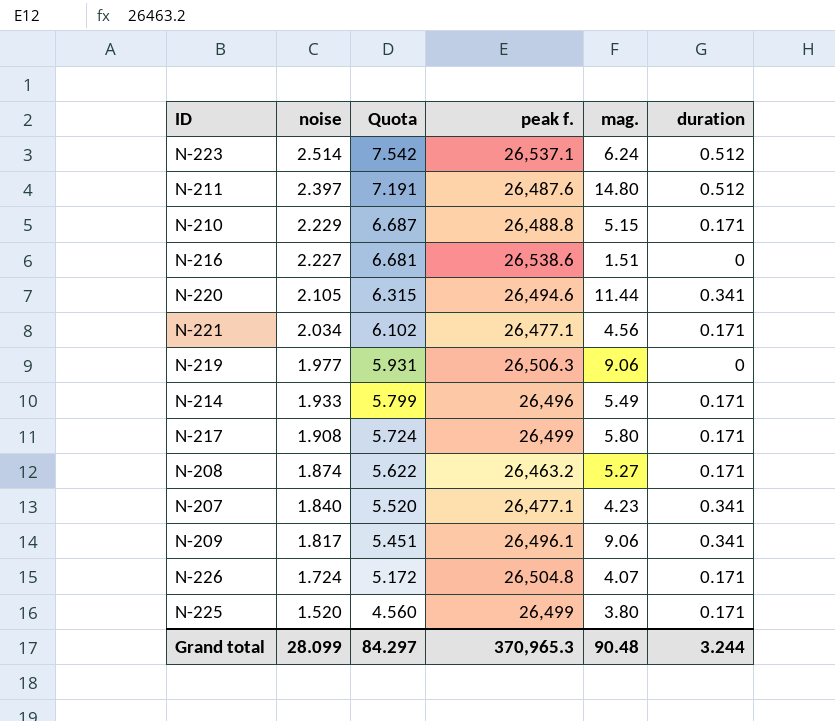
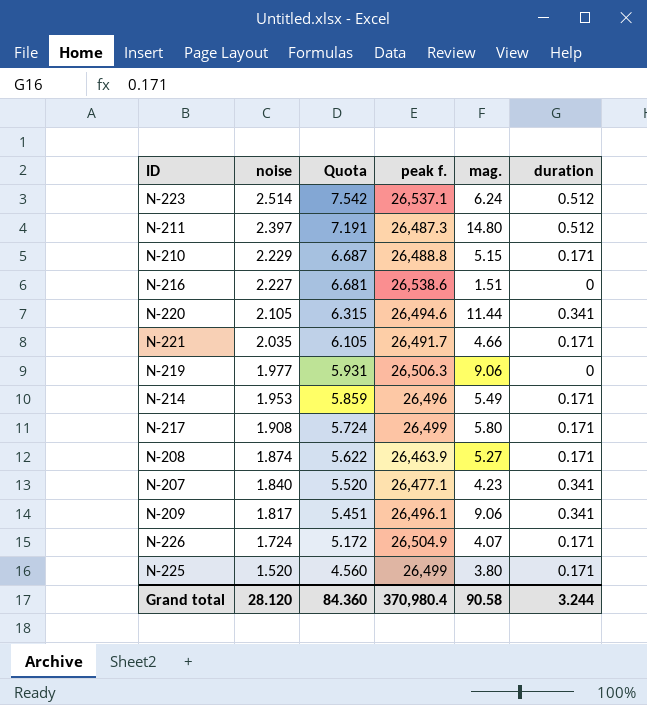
N-211 | peak f.: 26,487.6 -> 26,487.3
N-221 | noise: 2.034 -> 2.035
N-221 | Quota: 6.102 -> 6.105
N-221 | peak f.: 26,477.1 -> 26,491.7
N-221 | mag.: 4.56 -> 4.66
N-214 | noise: 1.933 -> 1.953
N-214 | Quota: 5.799 -> 5.859
N-208 | peak f.: 26,463.2 -> 26,463.9
N-226 | peak f.: 26,504.8 -> 26,504.9
Grand total | noise: 28.099 -> 28.120
Grand total | Quota: 84.297 -> 84.360
Grand total | peak f.: 370,965.3 -> 370,980.4
Grand total | mag.: 90.48 -> 90.58

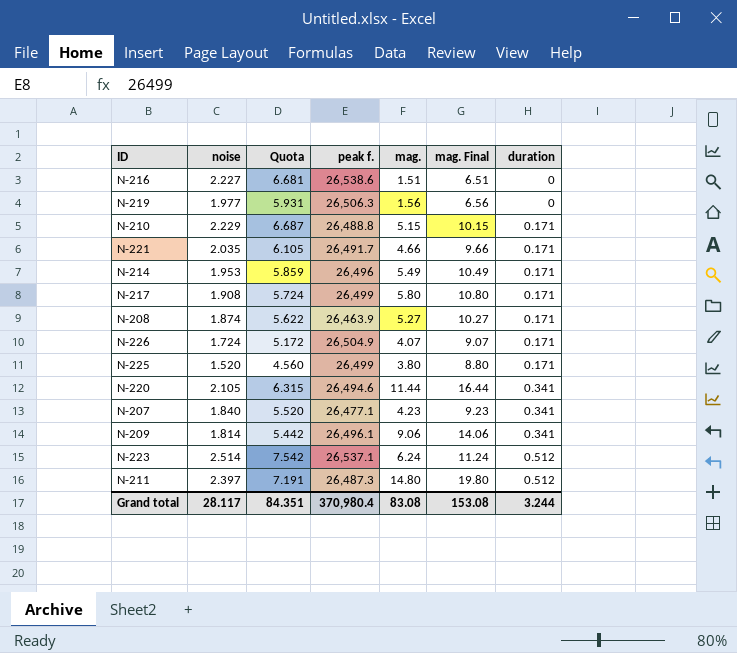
row order: noise descending -> duration ascending
column mag. Final | formula: none -> [mag.] + 5
N-219 | mag.: 9.06 -> 1.56
N-209 | noise: 1.817 -> 1.814
N-209 | Quota: 5.451 -> 5.442
Grand total | noise: 28.120 -> 28.117
Grand total | Quota: 84.360 -> 84.351
Grand total | mag.: 90.58 -> 83.08

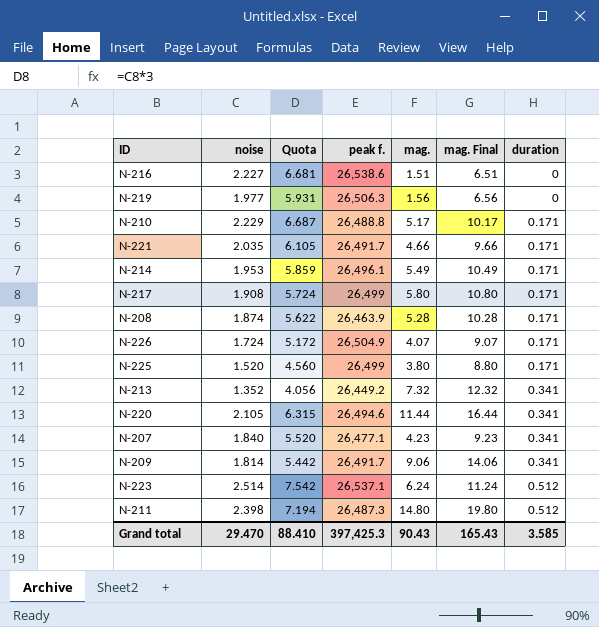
N-210 | mag.: 5.15 -> 5.17
N-210 | mag. Final: 10.15 -> 10.17
N-214 | peak f.: 26,496 -> 26,496.1
N-208 | mag.: 5.27 -> 5.28
N-208 | mag. Final: 10.27 -> 10.28
row N-213: none -> 1.352 | 4.056 | 26,449.2 | 7.32 | 12.32 | 0.341
N-209 | peak f.: 26,496.1 -> 26,491.7
N-211 | noise: 2.397 -> 2.398
N-211 | Quota: 7.191 -> 7.194
Grand total | noise: 28.117 -> 29.470
Grand total | Quota: 84.351 -> 88.410
Grand total | peak f.: 370,980.4 -> 397,425.3
Grand total | mag.: 83.08 -> 90.43
Grand total | mag. Final: 153.08 -> 165.43
Grand total | duration: 3.244 -> 3.585

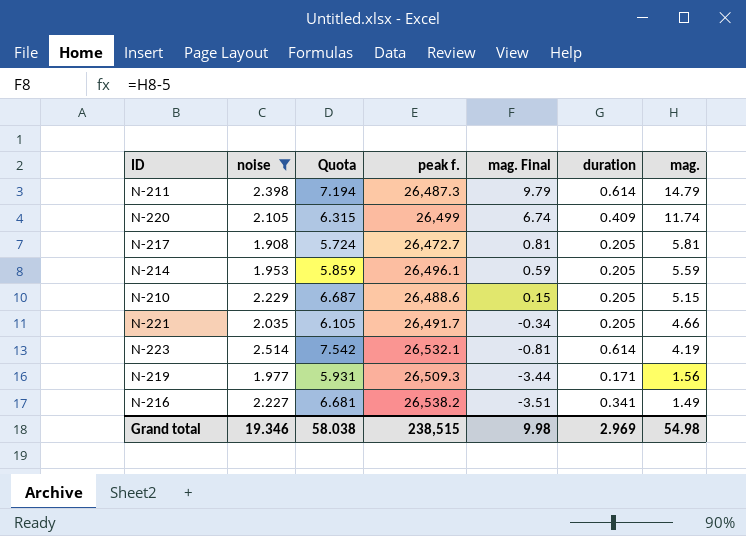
filter: none -> noise >= 1.908
row order: duration ascending -> mag. Final descending
column mag. Final | formula: [mag.] + 5 -> [mag.] - 5
column mag. | position: 5 -> 7
N-211 | duration: 0.512 -> 0.614
N-211 | mag.: 14.80 -> 14.79
N-220 | peak f.: 26,494.6 -> 26,499
N-220 | duration: 0.341 -> 0.409
N-220 | mag.: 11.44 -> 11.74
N-217 | peak f.: 26,499 -> 26,472.7
N-217 | duration: 0.171 -> 0.205
N-217 | mag.: 5.80 -> 5.81
N-214 | duration: 0.171 -> 0.205
N-214 | mag.: 5.49 -> 5.59
N-210 | peak f.: 26,488.8 -> 26,488.6
N-210 | duration: 0.171 -> 0.205
N-210 | mag.: 5.17 -> 5.15
N-221 | duration: 0.171 -> 0.205
N-223 | peak f.: 26,537.1 -> 26,532.1
N-223 | duration: 0.512 -> 0.614
N-223 | mag.: 6.24 -> 4.19
N-219 | peak f.: 26,506.3 -> 26,509.3
N-219 | duration: 0 -> 0.171
N-216 | peak f.: 26,538.6 -> 26,538.2
N-216 | duration: 0 -> 0.341
N-216 | mag.: 1.51 -> 1.49
Grand total | noise: 29.470 -> 19.346
Grand total | Quota: 88.410 -> 58.038
Grand total | peak f.: 397,425.3 -> 238,515
Grand total | mag. Final: 165.43 -> 9.98
Grand total | duration: 3.585 -> 2.969
Grand total | mag.: 90.43 -> 54.98

